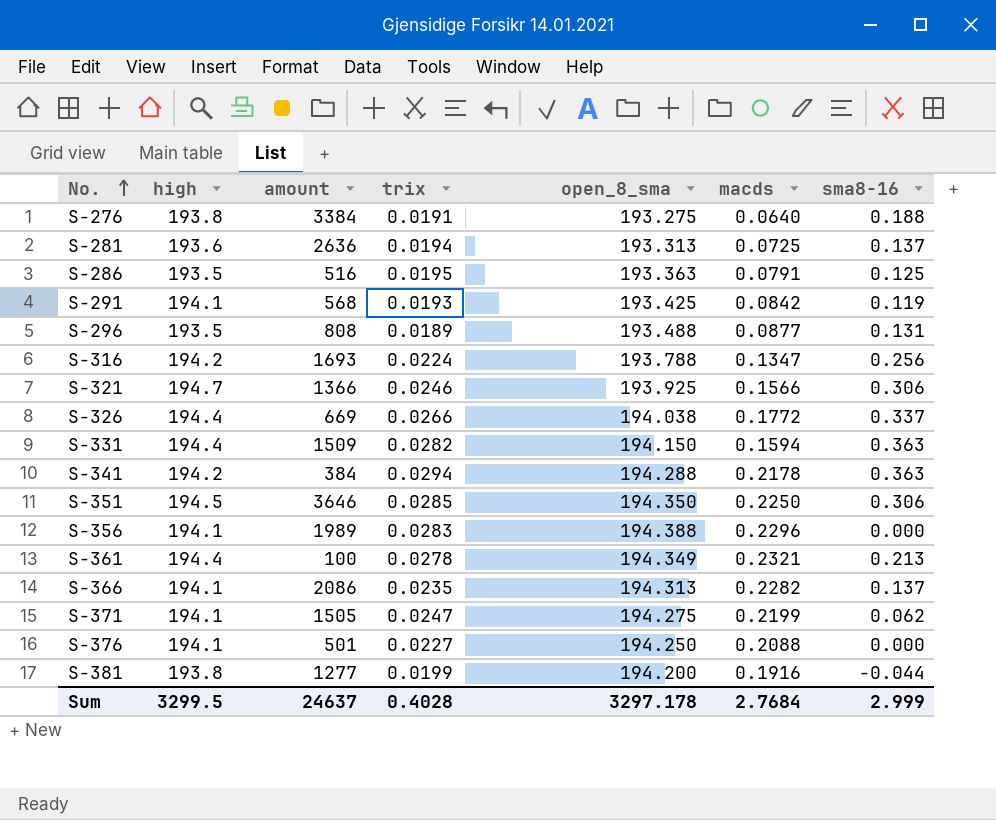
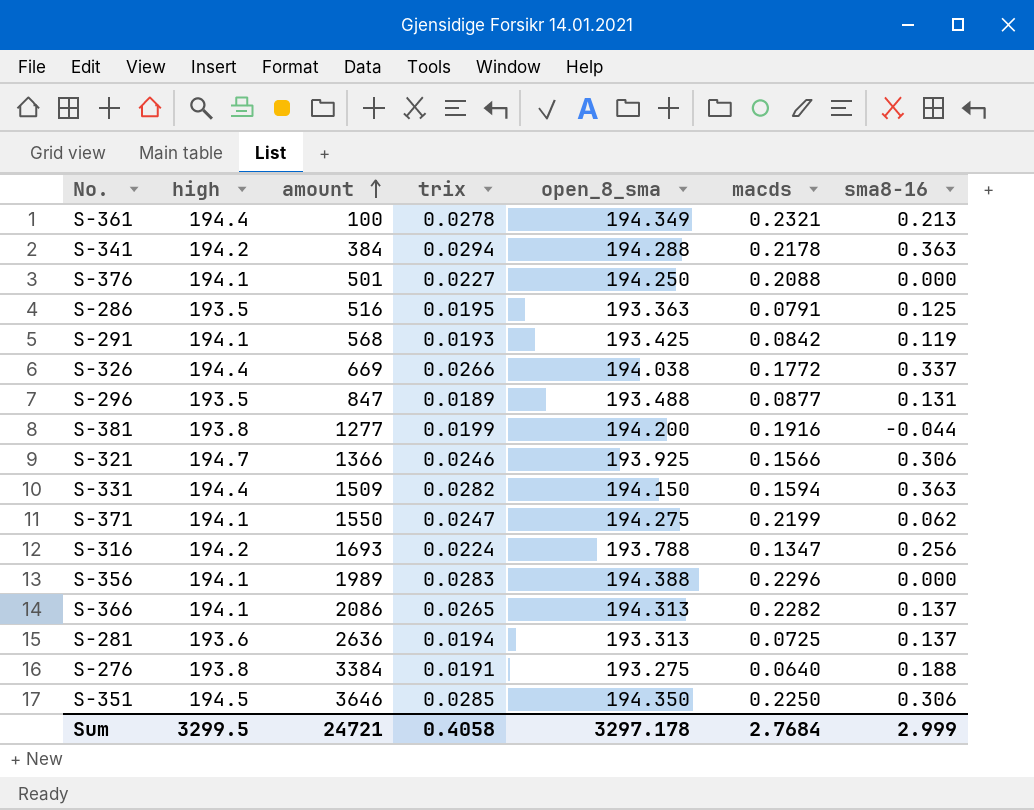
row order: No. ascending -> amount ascending
S-296 | amount: 808 -> 847
S-371 | amount: 1505 -> 1550
S-366 | trix: 0.0235 -> 0.0265
Sum | amount: 24637 -> 24721
Sum | trix: 0.4028 -> 0.4058

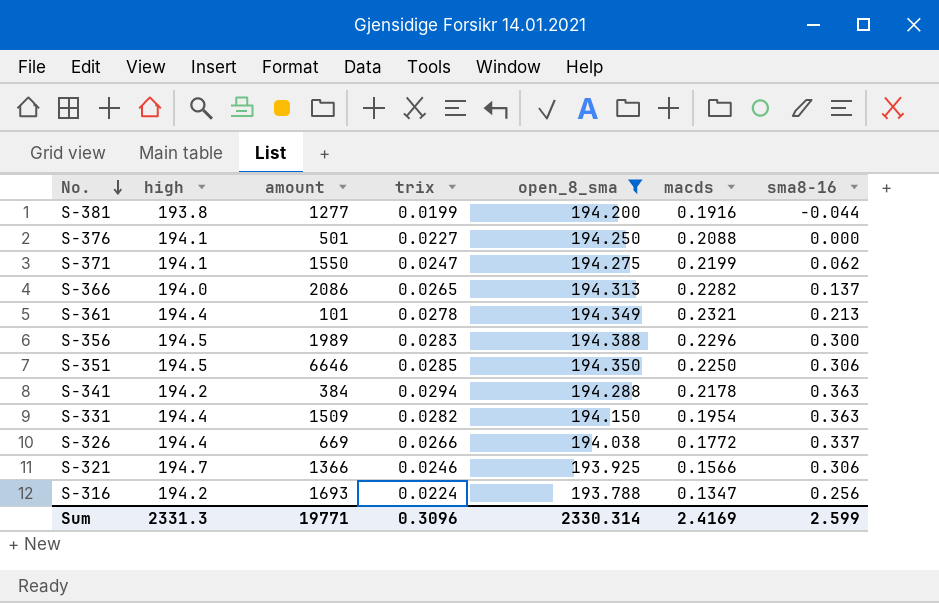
filter: none -> open_8_sma >= 193.788
row order: amount ascending -> No. descending
S-366 | high: 194.1 -> 194.0
S-361 | amount: 100 -> 101
S-356 | high: 194.1 -> 194.5
S-356 | sma8-16: 0.000 -> 0.300
S-351 | amount: 3646 -> 6646
S-331 | macds: 0.1594 -> 0.1954
Sum | high: 3299.5 -> 2331.3
Sum | amount: 24721 -> 19771
Sum | trix: 0.4058 -> 0.3096
Sum | open_8_sma: 3297.178 -> 2330.314
Sum | macds: 2.7684 -> 2.4169
Sum | sma8-16: 2.999 -> 2.599

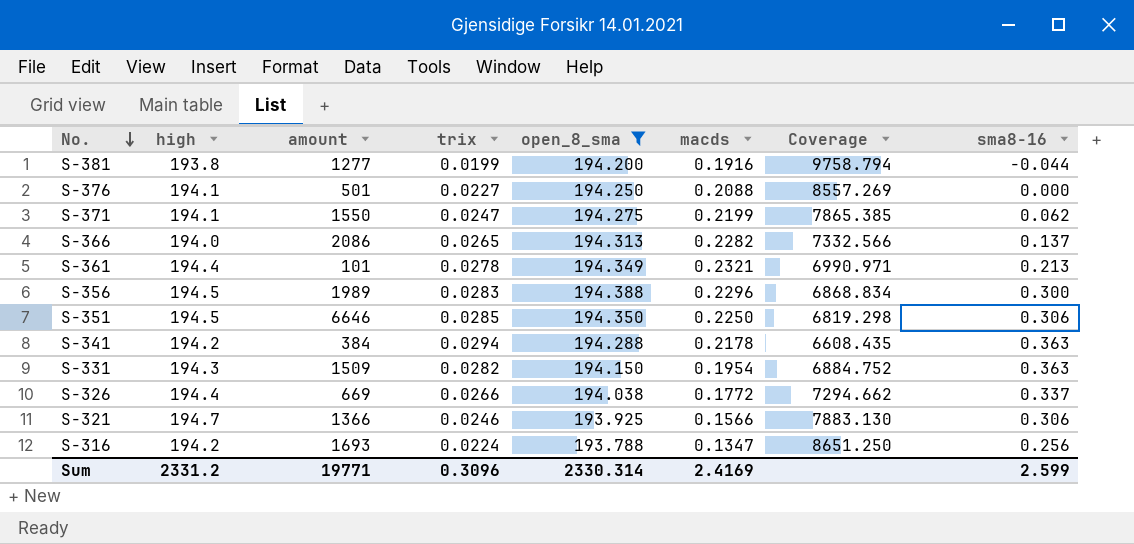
column Coverage | formula: none -> [open_8_sma] / [trix]
S-331 | high: 194.4 -> 194.3
Sum | high: 2331.3 -> 2331.2

